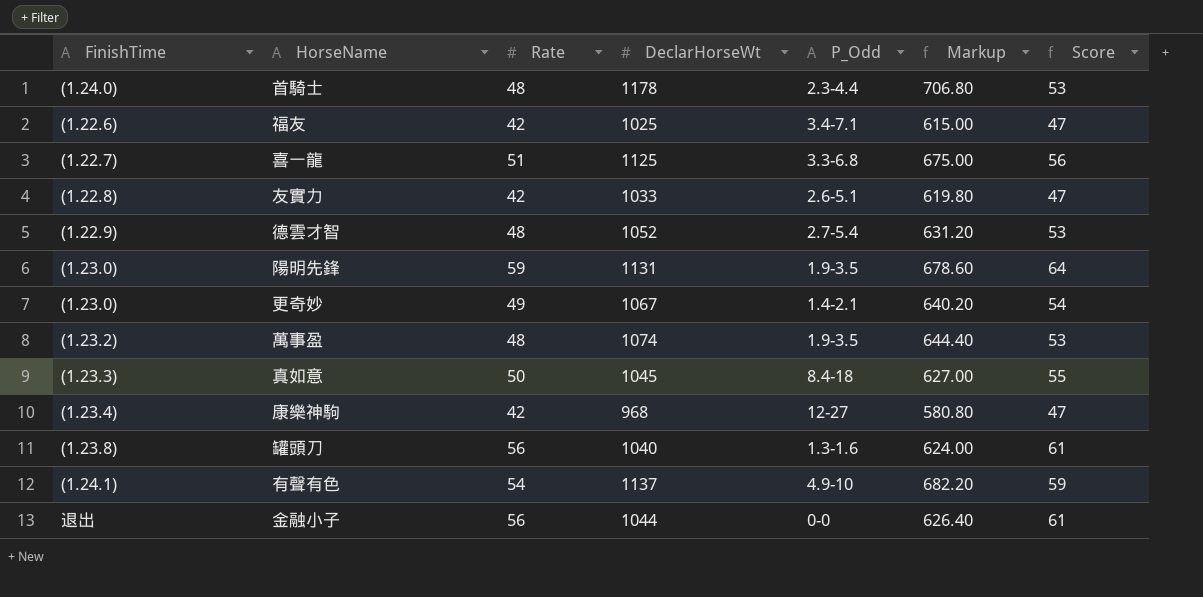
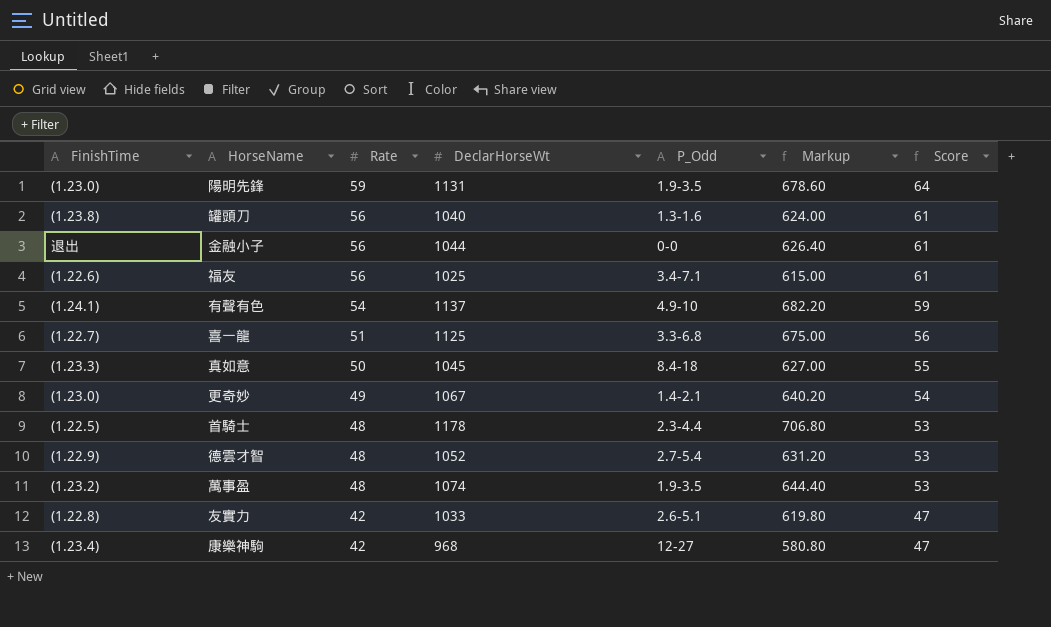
row order: none -> Rate descending
福友 | Rate: 42 -> 56
福友 | Score: 47 -> 61
首騎士 | FinishTime: (1.24.0) -> (1.22.5)

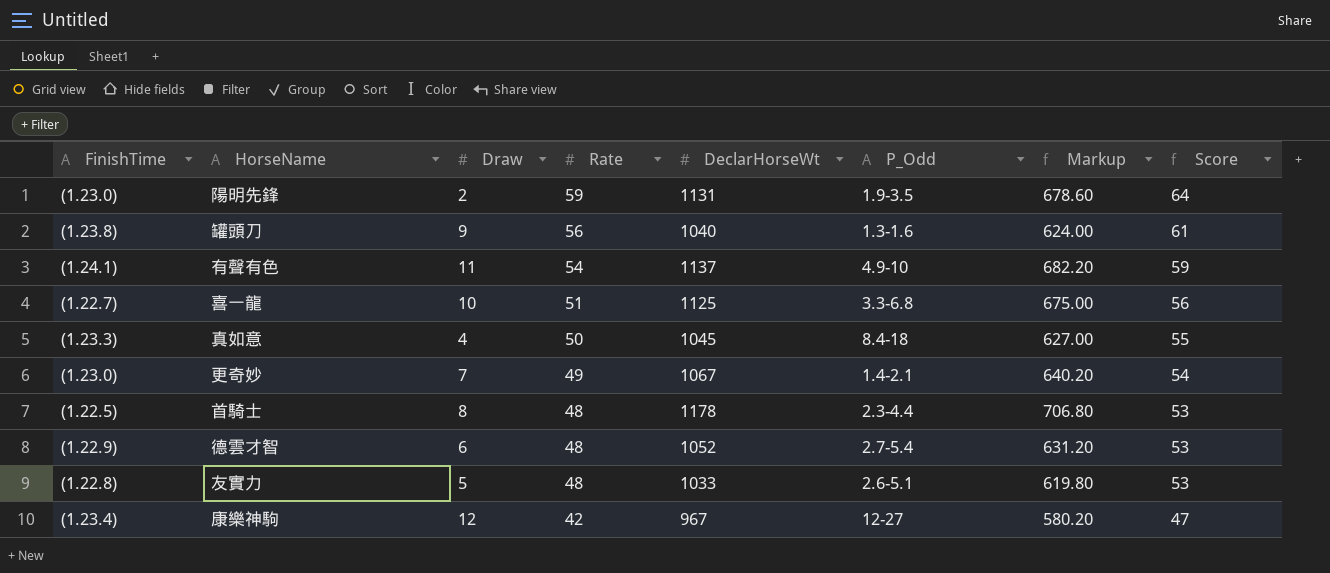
column Draw | position: none -> 3
row 金融小子: 退出 | 56 | 1044 | 0-0 | 626.40 | 61 -> none
row 福友: (1.22.6) | 56 | 1025 | 3.4-7.1 | 615.00 | 61 -> none
row 萬事盈: (1.23.2) | 48 | 1074 | 1.9-3.5 | 644.40 | 53 -> none
友實力 | Rate: 42 -> 48
友實力 | Score: 47 -> 53
康樂神駒 | DeclarHorseWt: 968 -> 967
康樂神駒 | Markup: 580.80 -> 580.20

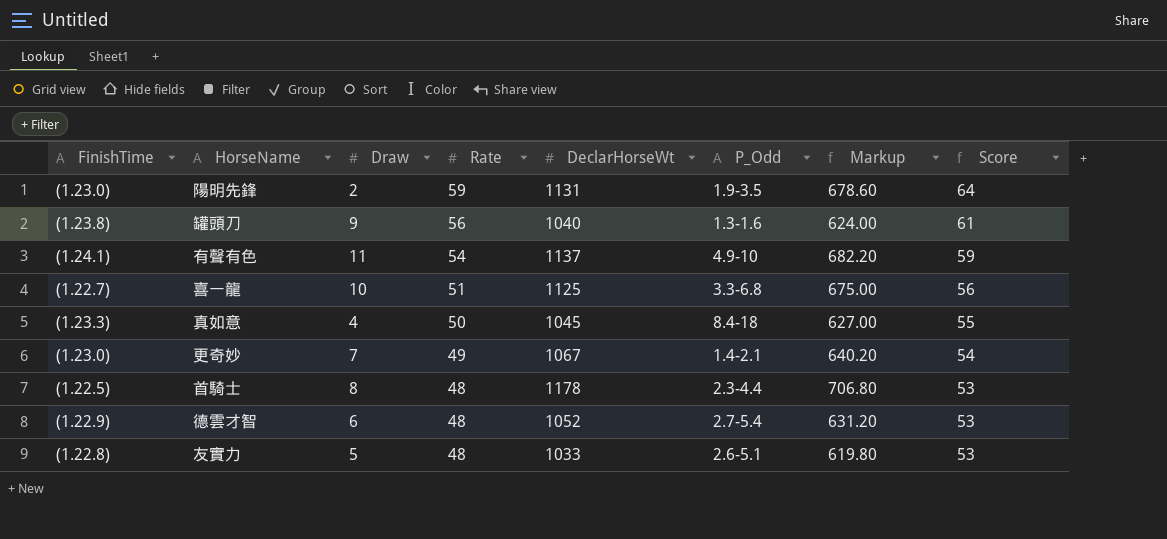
row 康樂神駒: (1.23.4) | 12 | 42 | 967 | 12-27 | 580.20 | 47 -> none

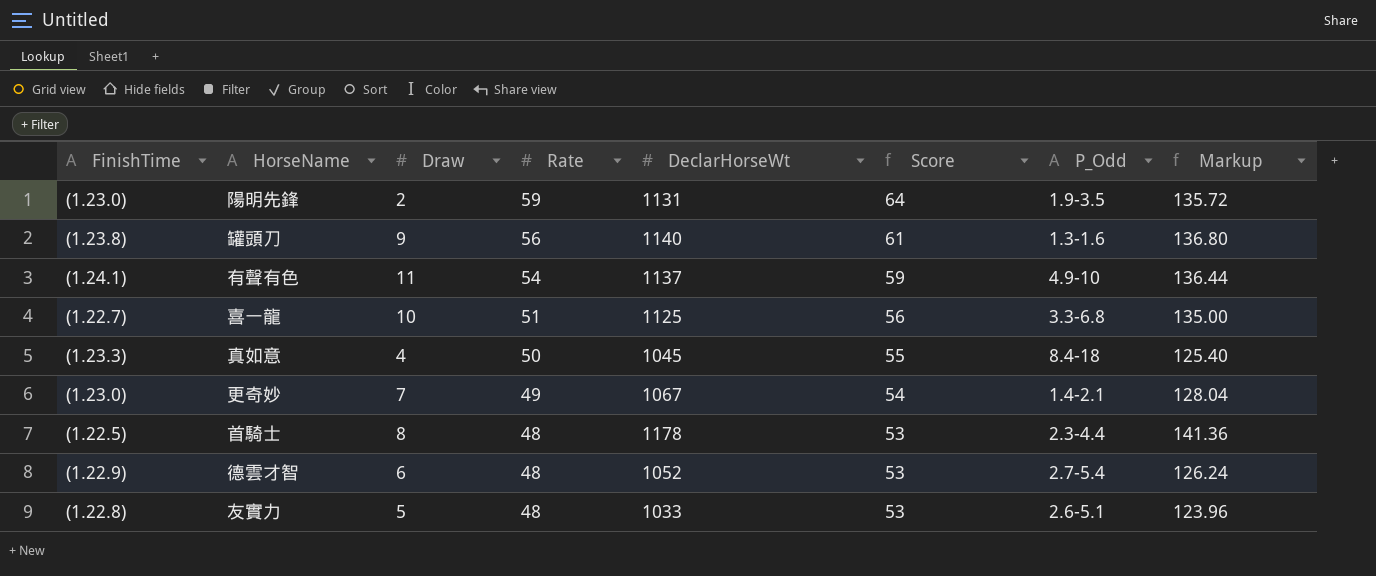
column Score | position: 8 -> 6
column Markup | formula: [DeclarHorseWt] * 0.6 -> [DeclarHorseWt] * 0.12
罐頭刀 | DeclarHorseWt: 1040 -> 1140

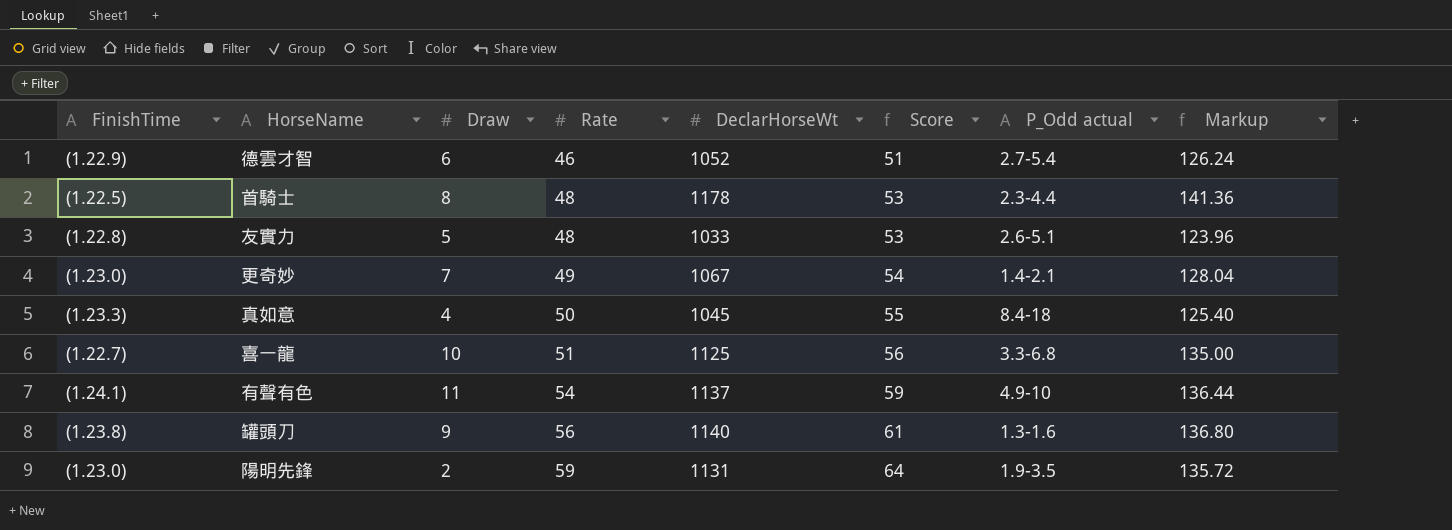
row order: Rate descending -> Rate ascending
column name: P_Odd -> P_Odd actual
德雲才智 | Rate: 48 -> 46
德雲才智 | Score: 53 -> 51

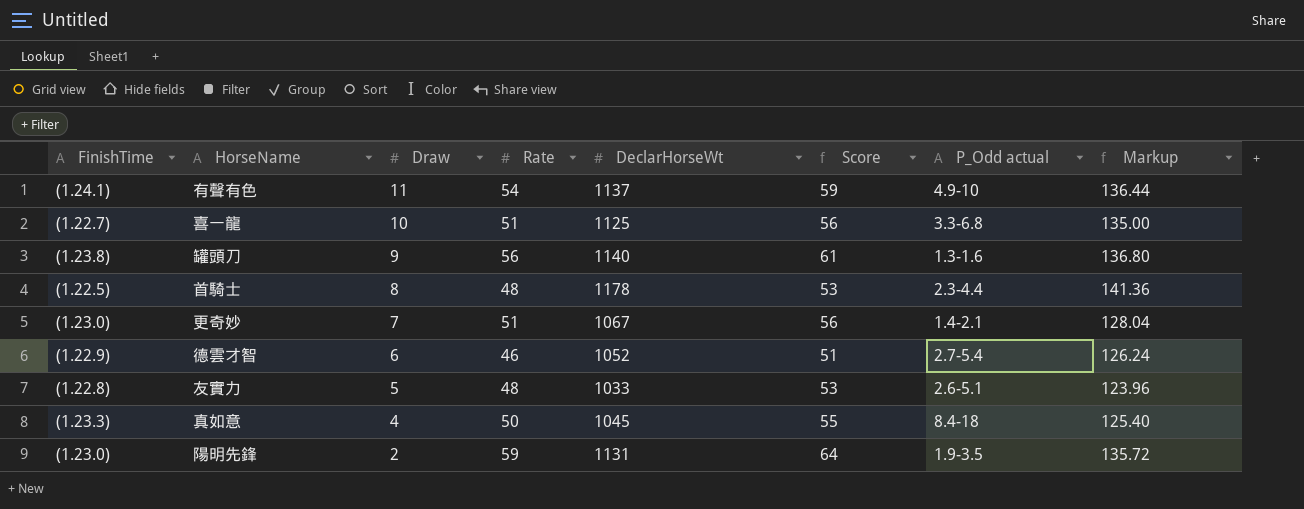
row order: Rate ascending -> Draw descending
更奇妙 | Rate: 49 -> 51
更奇妙 | Score: 54 -> 56

